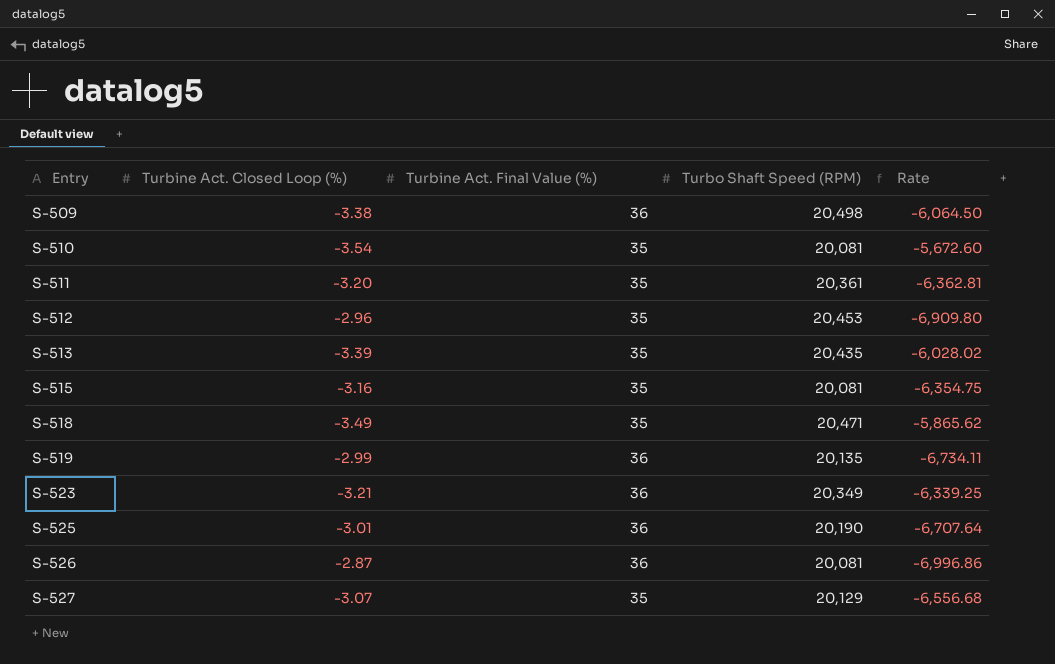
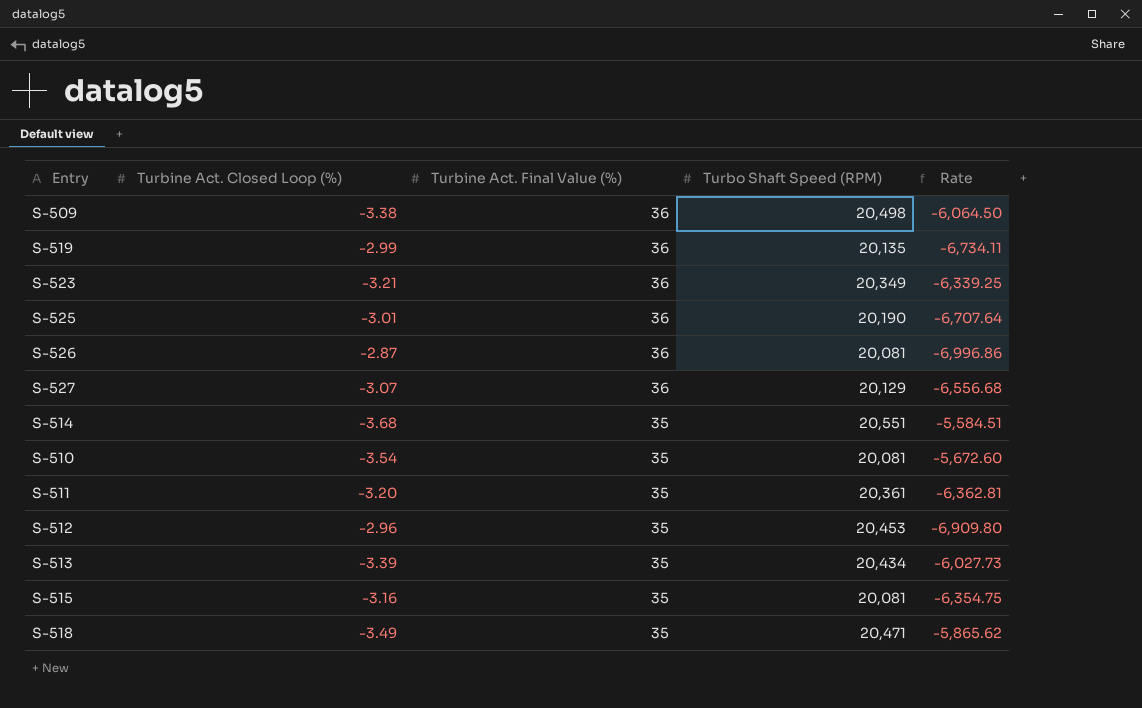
row order: Entry ascending -> Turbine Act. Final Value (%) descending
S-527 | Turbine Act. Final Value (%): 35 -> 36
row S-514: none -> -3.68 | 35 | 20,551 | -5,584.51
S-513 | Turbo Shaft Speed (RPM): 20,435 -> 20,434
S-513 | Rate: -6,028.02 -> -6,027.73

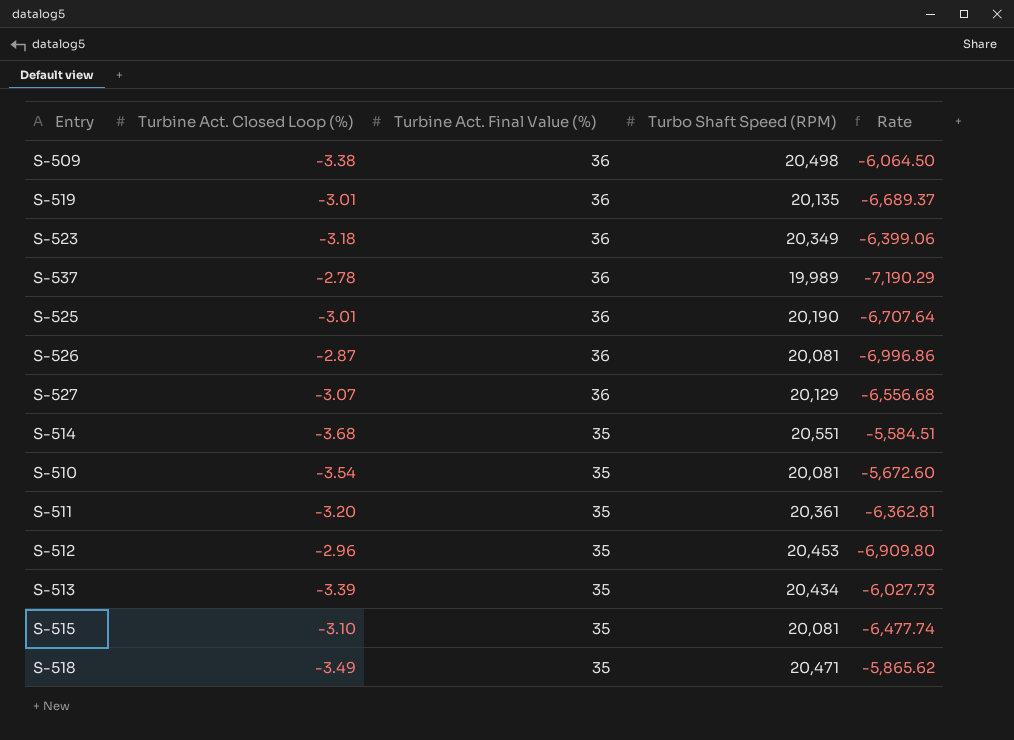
S-519 | Turbine Act. Closed Loop (%): -2.99 -> -3.01
S-519 | Rate: -6,734.11 -> -6,689.37
S-523 | Turbine Act. Closed Loop (%): -3.21 -> -3.18
S-523 | Rate: -6,339.25 -> -6,399.06
row S-537: none -> -2.78 | 36 | 19,989 | -7,190.29
S-515 | Turbine Act. Closed Loop (%): -3.16 -> -3.10
S-515 | Rate: -6,354.75 -> -6,477.74

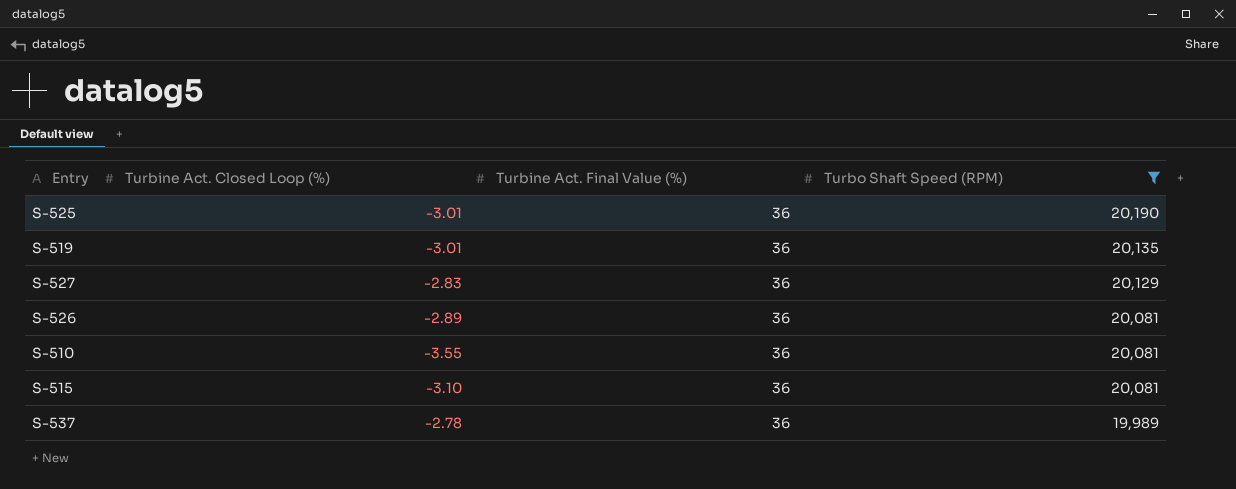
filter: none -> Turbo Shaft Speed (RPM) <= 20,190
row order: Turbine Act. Final Value (%) descending -> Turbo Shaft Speed (RPM) descending
column Rate | formula: [Turbo Shaft Speed (RPM)] / [Turbine Act. Closed Loop (%)] -> none
S-527 | Turbine Act. Closed Loop (%): -3.07 -> -2.83
S-526 | Turbine Act. Closed Loop (%): -2.87 -> -2.89
S-510 | Turbine Act. Closed Loop (%): -3.54 -> -3.55
S-510 | Turbine Act. Final Value (%): 35 -> 36
S-515 | Turbine Act. Final Value (%): 35 -> 36

